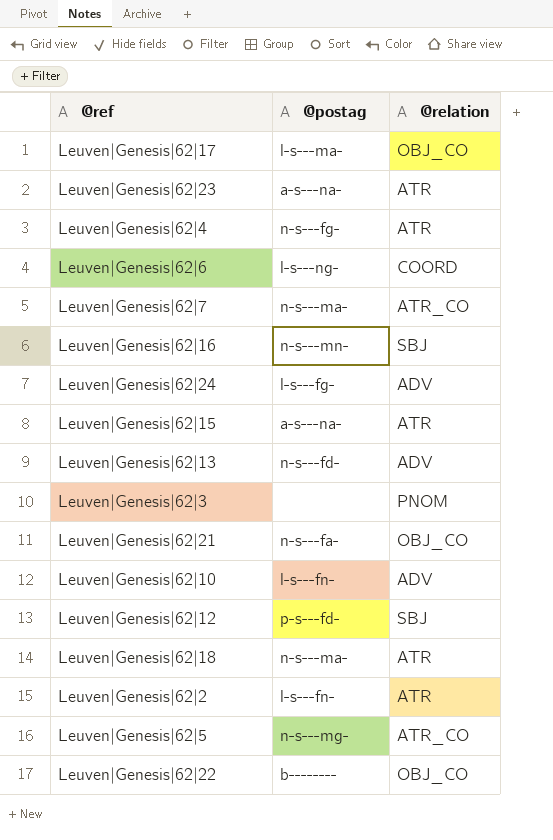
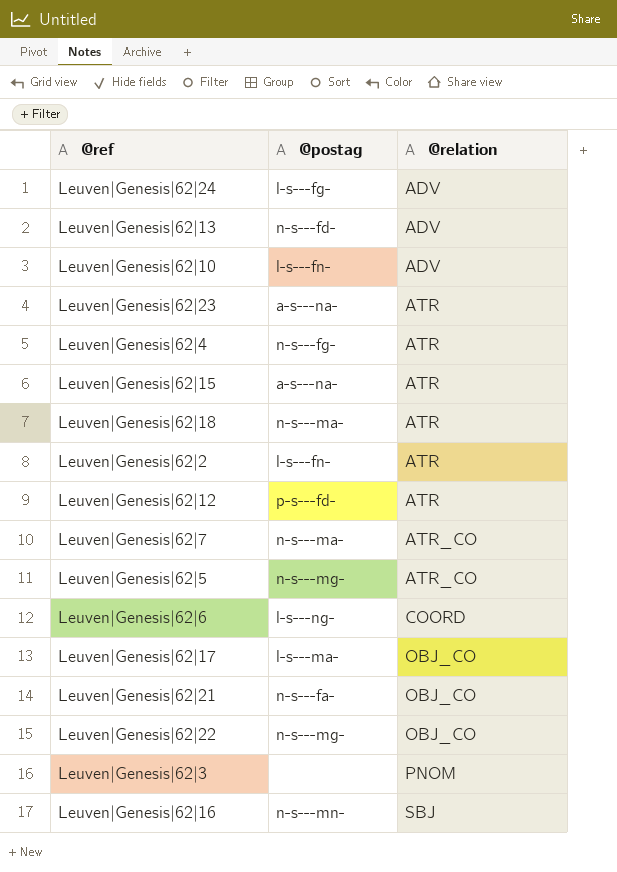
row order: none -> @relation ascending
Leuven|Genesis|62|12 | @relation: SBJ -> ATR
Leuven|Genesis|62|22 | @postag: b-------- -> n-s---mg-

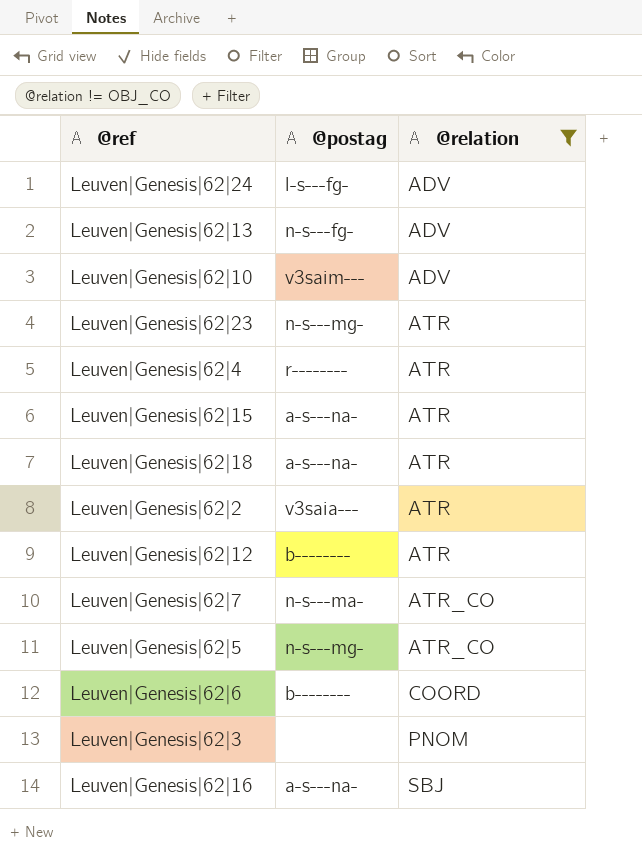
filter: none -> @relation != OBJ_CO
Leuven|Genesis|62|13 | @postag: n-s---fd- -> n-s---fg-
Leuven|Genesis|62|10 | @postag: l-s---fn- -> v3saim---
Leuven|Genesis|62|23 | @postag: a-s---na- -> n-s---mg-
Leuven|Genesis|62|4 | @postag: n-s---fg- -> r--------
Leuven|Genesis|62|18 | @postag: n-s---ma- -> a-s---na-
Leuven|Genesis|62|2 | @postag: l-s---fn- -> v3saia---
Leuven|Genesis|62|12 | @postag: p-s---fd- -> b--------
Leuven|Genesis|62|6 | @postag: l-s---ng- -> b--------
Leuven|Genesis|62|16 | @postag: n-s---mn- -> a-s---na-

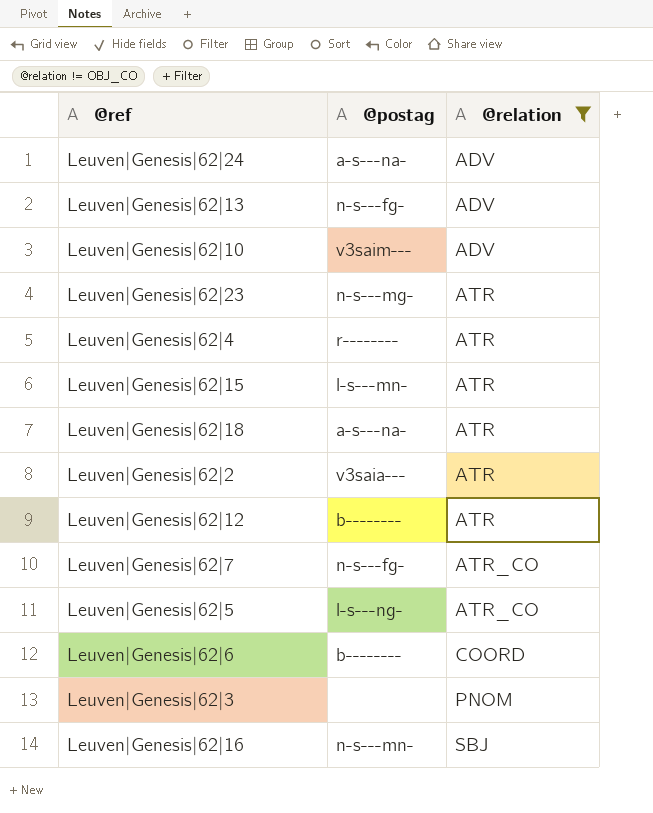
Leuven|Genesis|62|24 | @postag: l-s---fg- -> a-s---na-
Leuven|Genesis|62|15 | @postag: a-s---na- -> l-s---mn-
Leuven|Genesis|62|7 | @postag: n-s---ma- -> n-s---fg-
Leuven|Genesis|62|5 | @postag: n-s---mg- -> l-s---ng-
Leuven|Genesis|62|16 | @postag: a-s---na- -> n-s---mn-

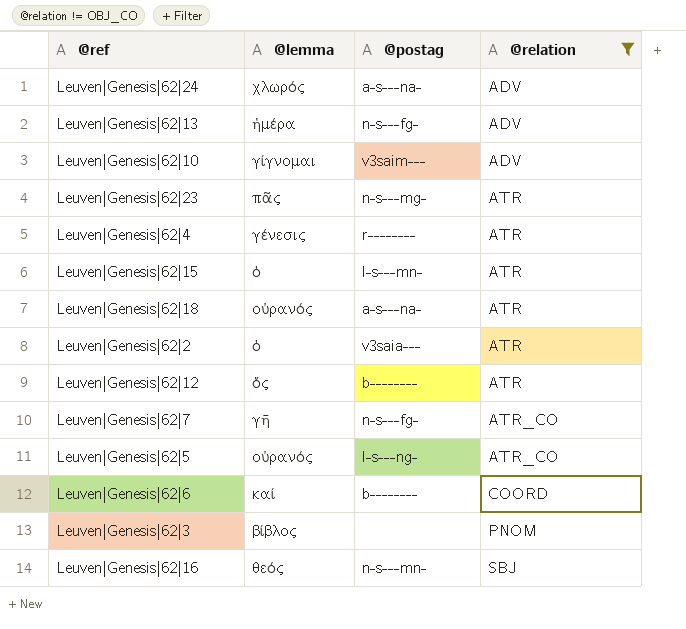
column @lemma | position: none -> 2

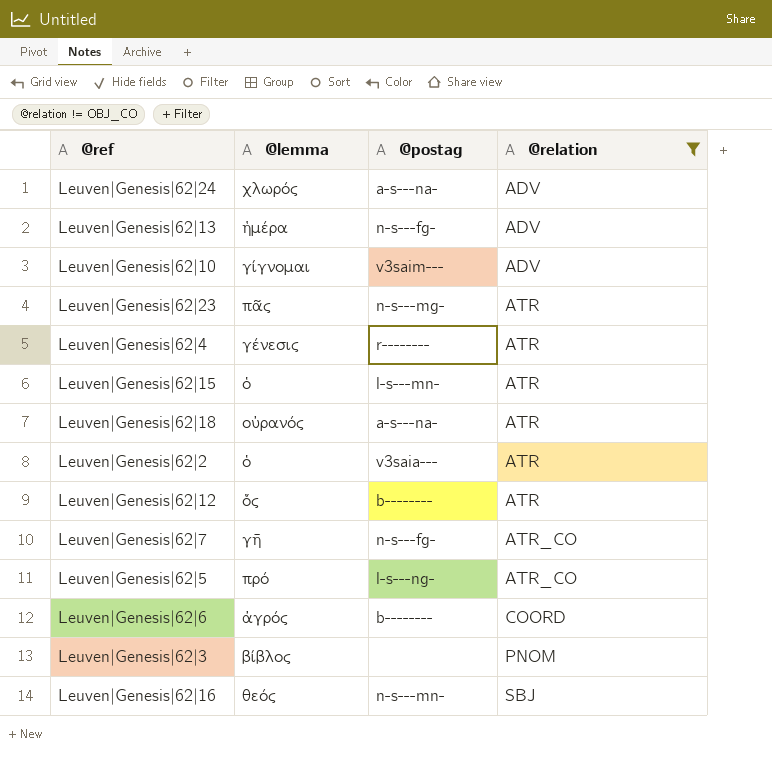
Leuven|Genesis|62|5 | @lemma: οὐρανός -> πρό
Leuven|Genesis|62|6 | @lemma: καί -> ἀγρός

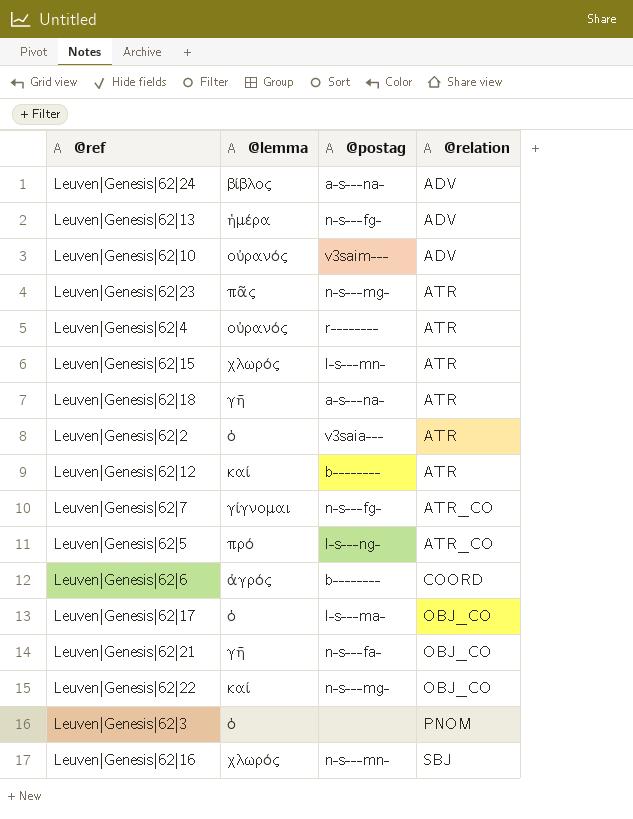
filter: @relation != OBJ_CO -> none
Leuven|Genesis|62|24 | @lemma: χλωρός -> βίβλος
Leuven|Genesis|62|10 | @lemma: γίγνομαι -> οὐρανός
Leuven|Genesis|62|4 | @lemma: γένεσις -> οὐρανός
Leuven|Genesis|62|15 | @lemma: ὁ -> χλωρός
Leuven|Genesis|62|18 | @lemma: οὐρανός -> γῆ
Leuven|Genesis|62|12 | @lemma: ὅς -> καί
Leuven|Genesis|62|7 | @lemma: γῆ -> γίγνομαι
Leuven|Genesis|62|3 | @lemma: βίβλος -> ὁ
Leuven|Genesis|62|16 | @lemma: θεός -> χλωρός

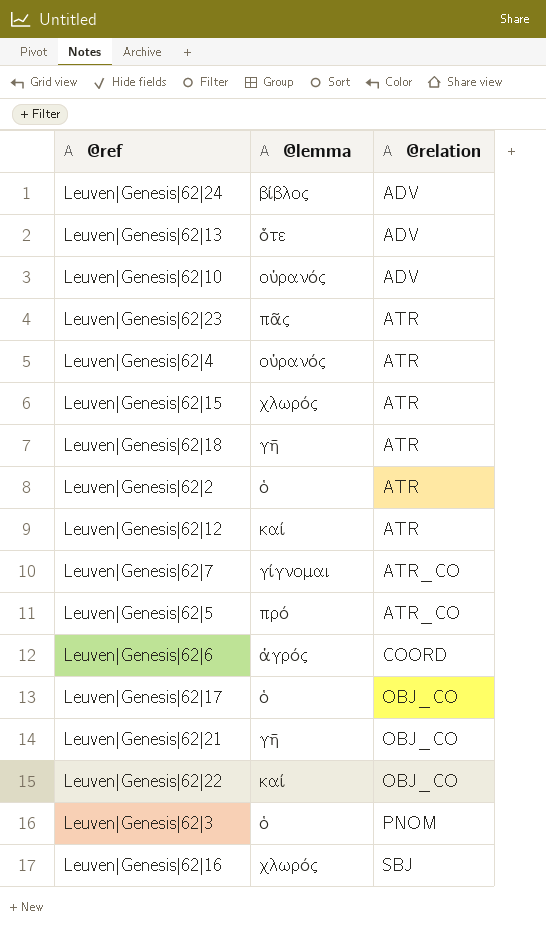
column @postag | position: 3 -> none
Leuven|Genesis|62|13 | @lemma: ἡμέρα -> ὅτε

